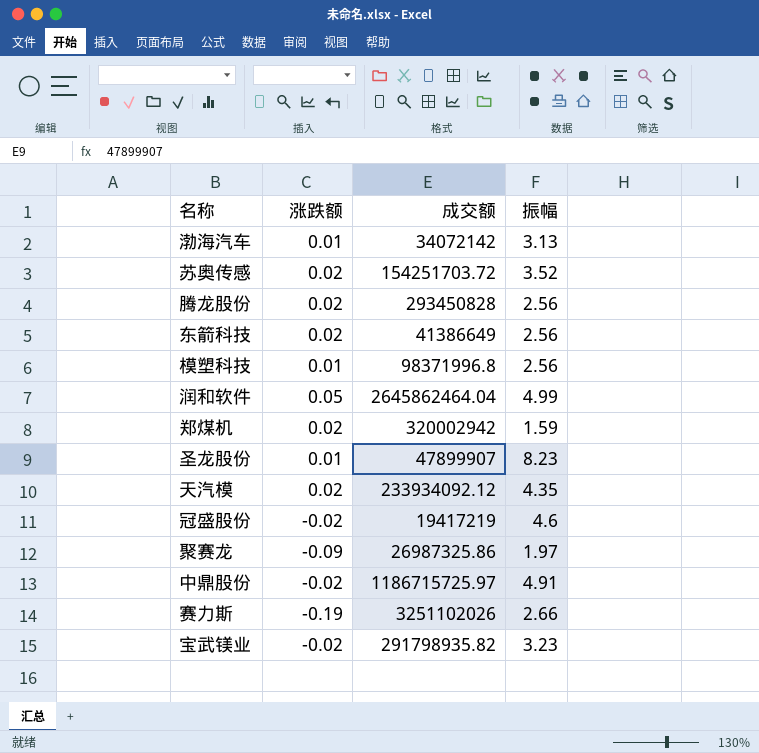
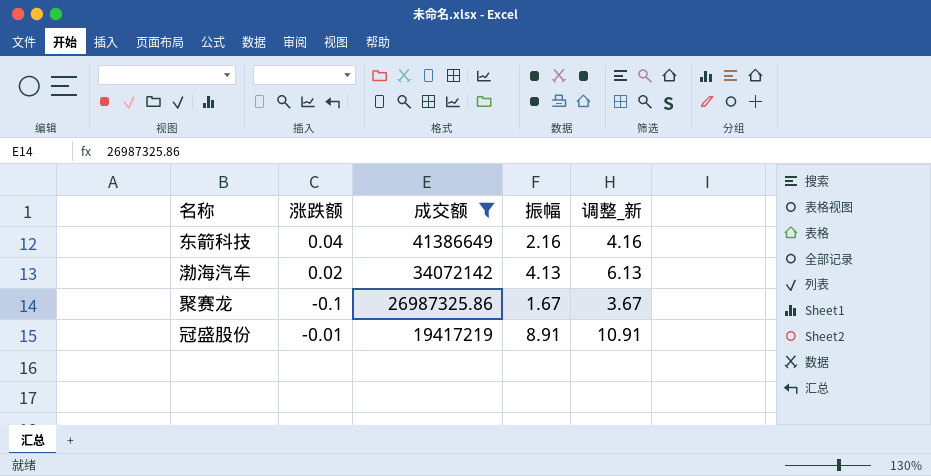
filter: none -> 成交额 <= 41386649
row order: none -> 成交额 descending
column 调整_新 | formula: none -> [振幅] + 2
东箭科技 | 涨跌额: 0.02 -> 0.04
东箭科技 | 振幅: 2.56 -> 2.16
渤海汽车 | 涨跌额: 0.01 -> 0.02
渤海汽车 | 振幅: 3.13 -> 4.13
聚赛龙 | 涨跌额: -0.09 -> -0.1
聚赛龙 | 振幅: 1.97 -> 1.67
冠盛股份 | 涨跌额: -0.02 -> -0.01
冠盛股份 | 振幅: 4.6 -> 8.91

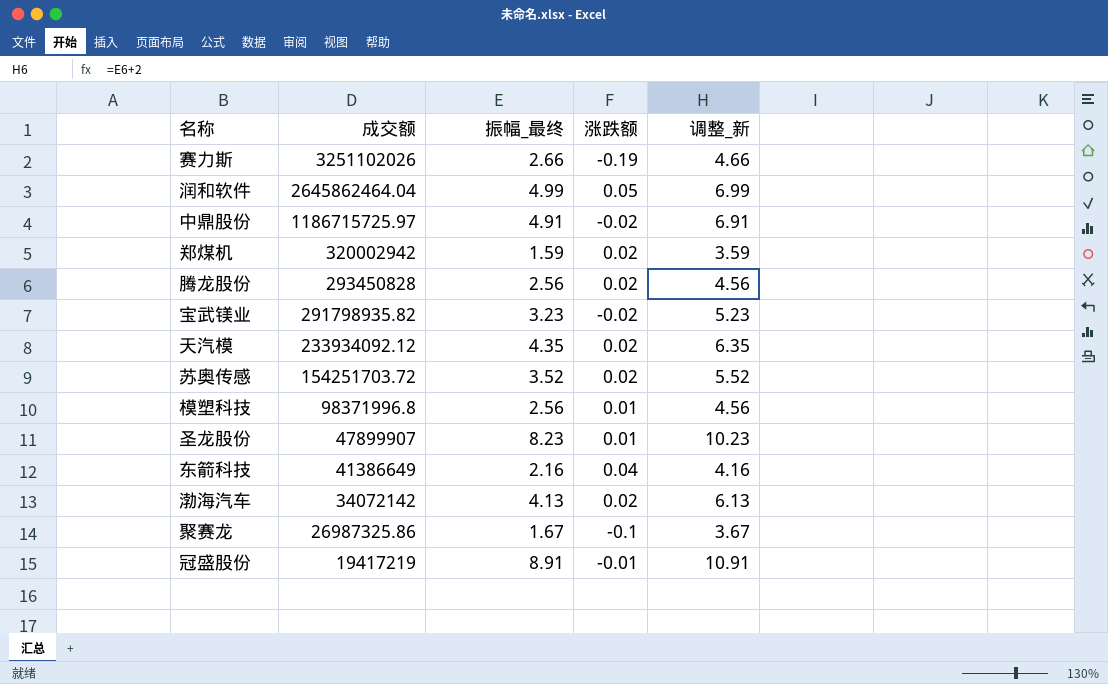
filter: 成交额 <= 41386649 -> none
column name: 振幅 -> 振幅_最终
column 涨跌额 | position: 2 -> 4

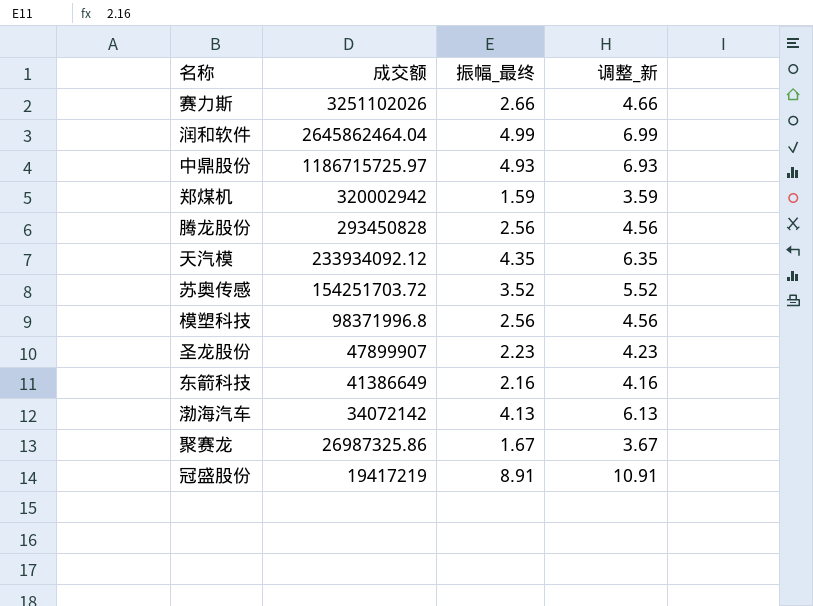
column 涨跌额 | position: 4 -> none
row 宝武镁业: 291798935.82 | 3.23 | -0.02 | 5.23 -> none
中鼎股份 | 振幅_最终: 4.91 -> 4.93
中鼎股份 | 调整_新: 6.91 -> 6.93
圣龙股份 | 振幅_最终: 8.23 -> 2.23
圣龙股份 | 调整_新: 10.23 -> 4.23

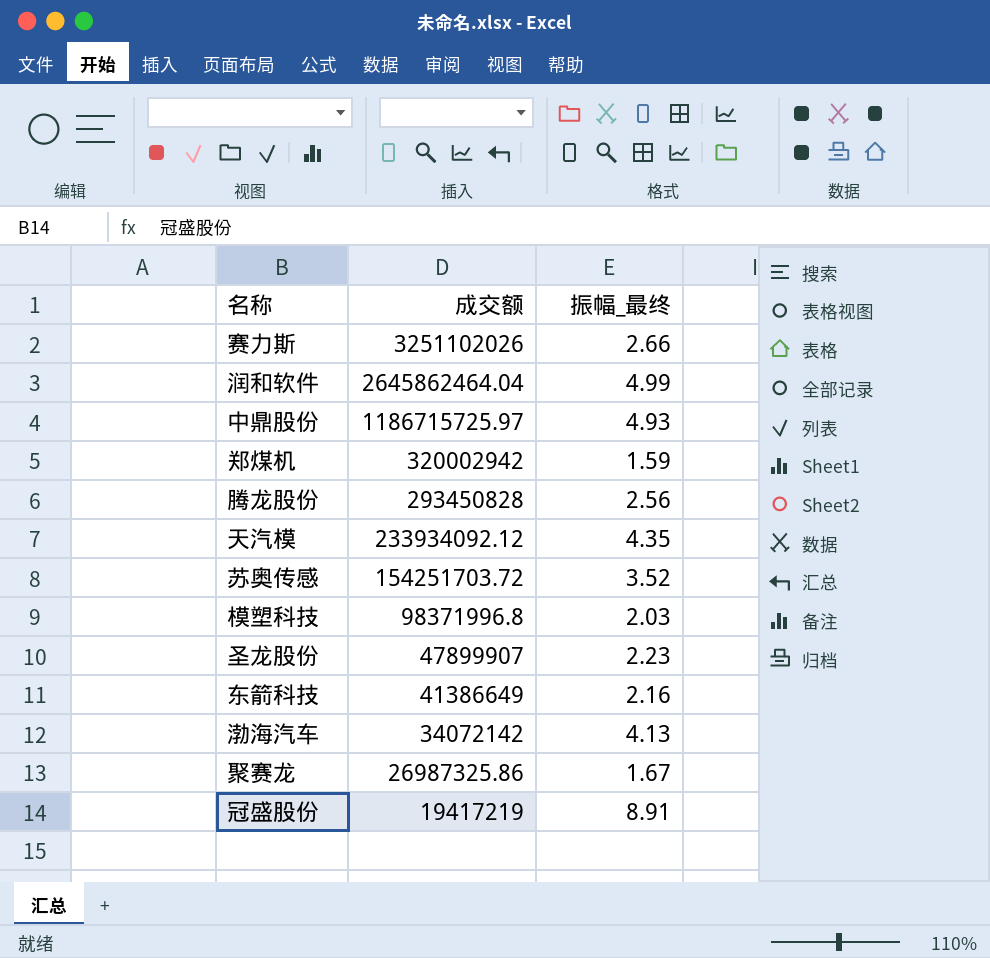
column 调整_新 | formula: [振幅_最终] + 2 -> none
模塑科技 | 振幅_最终: 2.56 -> 2.03

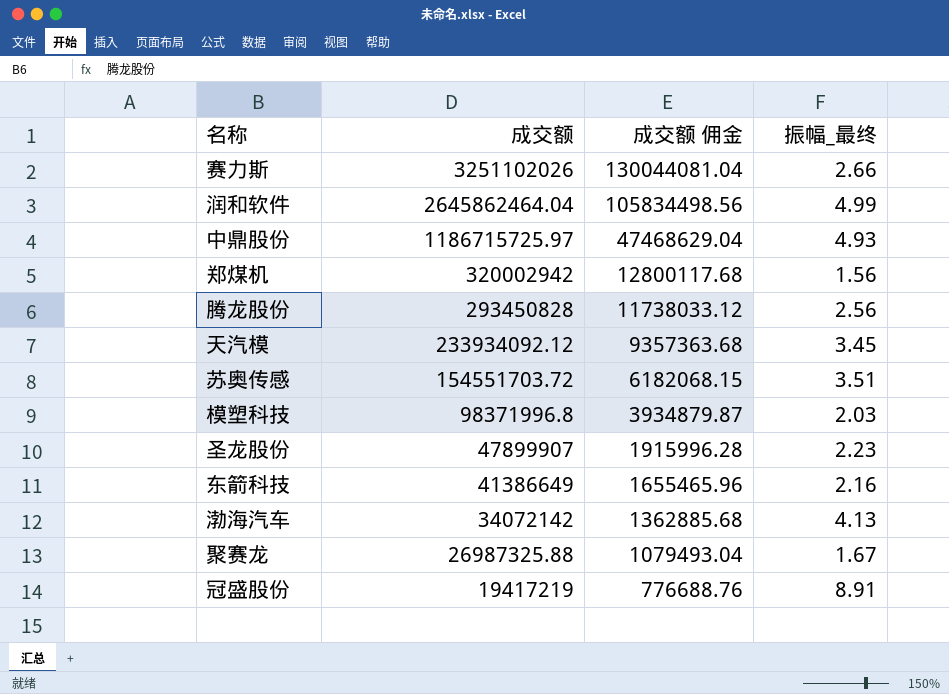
column 成交额 佣金 | formula: none -> [成交额] * 0.04
郑煤机 | 振幅_最终: 1.59 -> 1.56
天汽模 | 振幅_最终: 4.35 -> 3.45
苏奥传感 | 成交额: 154251703.72 -> 154551703.72
苏奥传感 | 振幅_最终: 3.52 -> 3.51
聚赛龙 | 成交额: 26987325.86 -> 26987325.88

